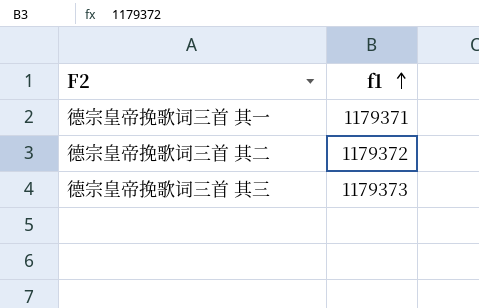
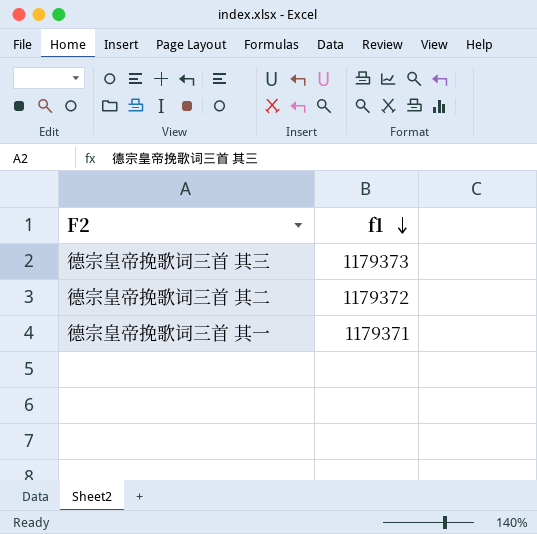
row order: f1 ascending -> f1 descending

